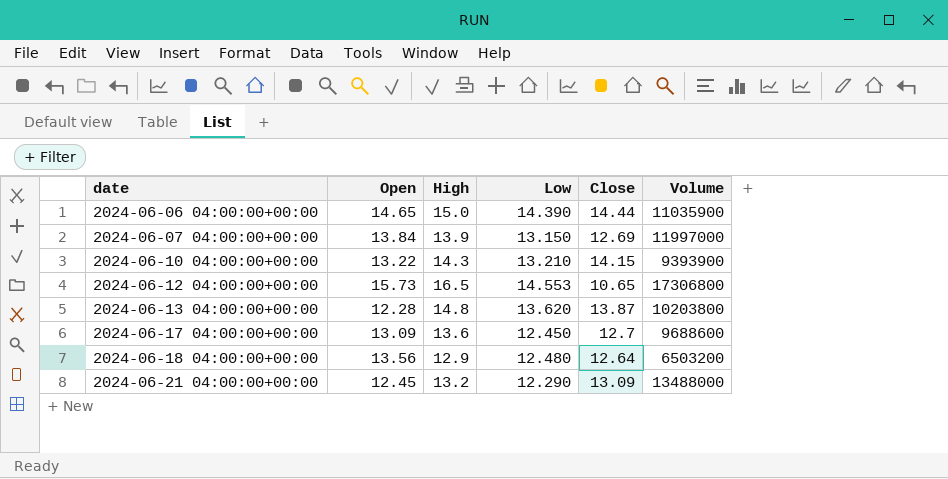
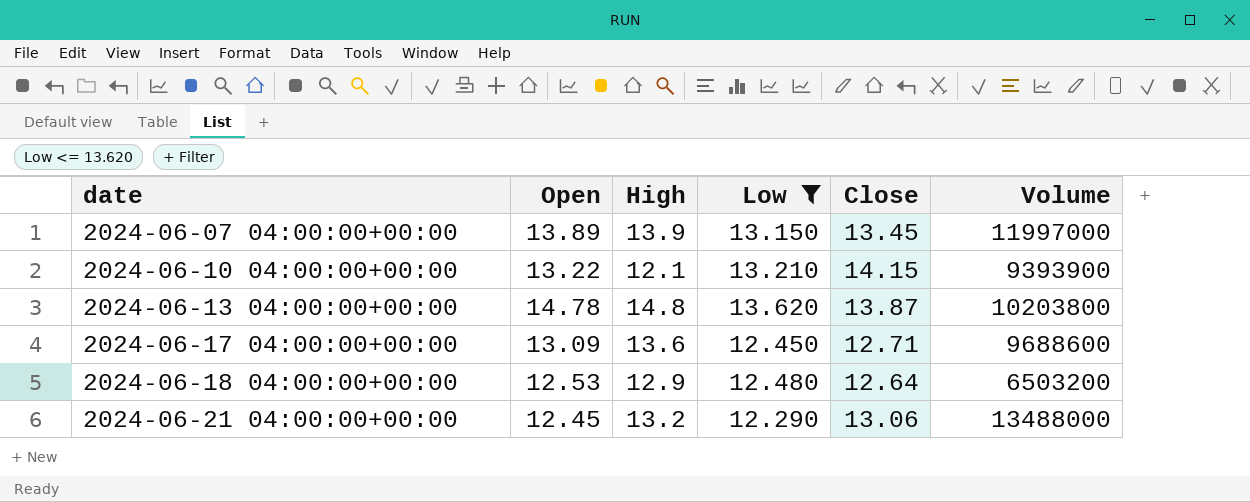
filter: none -> Low <= 13.620
2024-06-07 04:00:00+00:00 | Open: 13.84 -> 13.89
2024-06-07 04:00:00+00:00 | Close: 12.69 -> 13.45
2024-06-10 04:00:00+00:00 | High: 14.3 -> 12.1
2024-06-13 04:00:00+00:00 | Open: 12.28 -> 14.78
2024-06-17 04:00:00+00:00 | Close: 12.7 -> 12.71
2024-06-18 04:00:00+00:00 | Open: 13.56 -> 12.53
2024-06-21 04:00:00+00:00 | Close: 13.09 -> 13.06

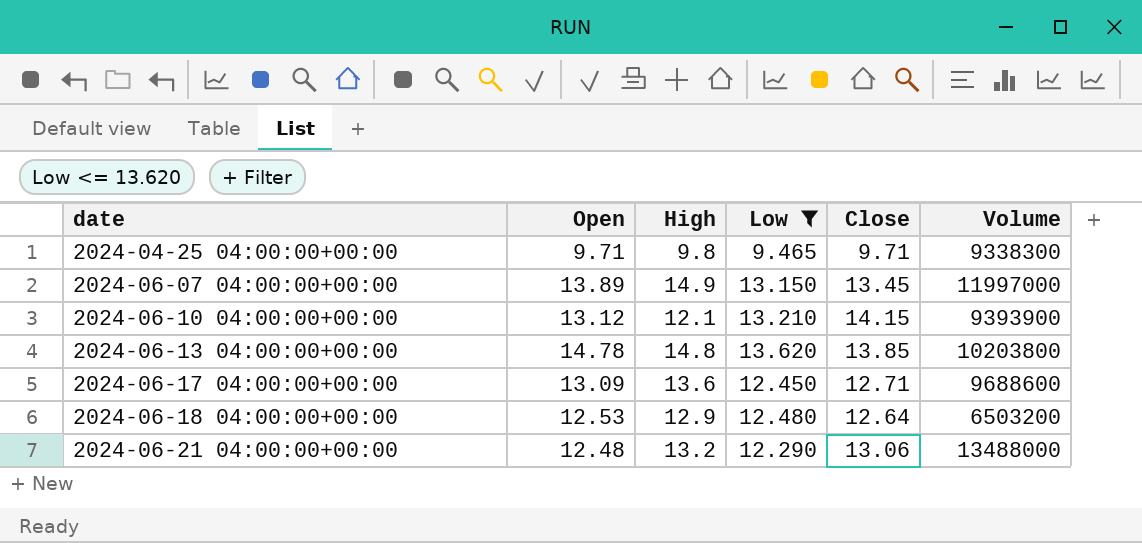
row 2024-04-25 04:00:00+00:00: none -> 9.71 | 9.8 | 9.465 | 9.71 | 9338300
2024-06-07 04:00:00+00:00 | High: 13.9 -> 14.9
2024-06-10 04:00:00+00:00 | Open: 13.22 -> 13.12
2024-06-13 04:00:00+00:00 | Close: 13.87 -> 13.85
2024-06-21 04:00:00+00:00 | Open: 12.45 -> 12.48

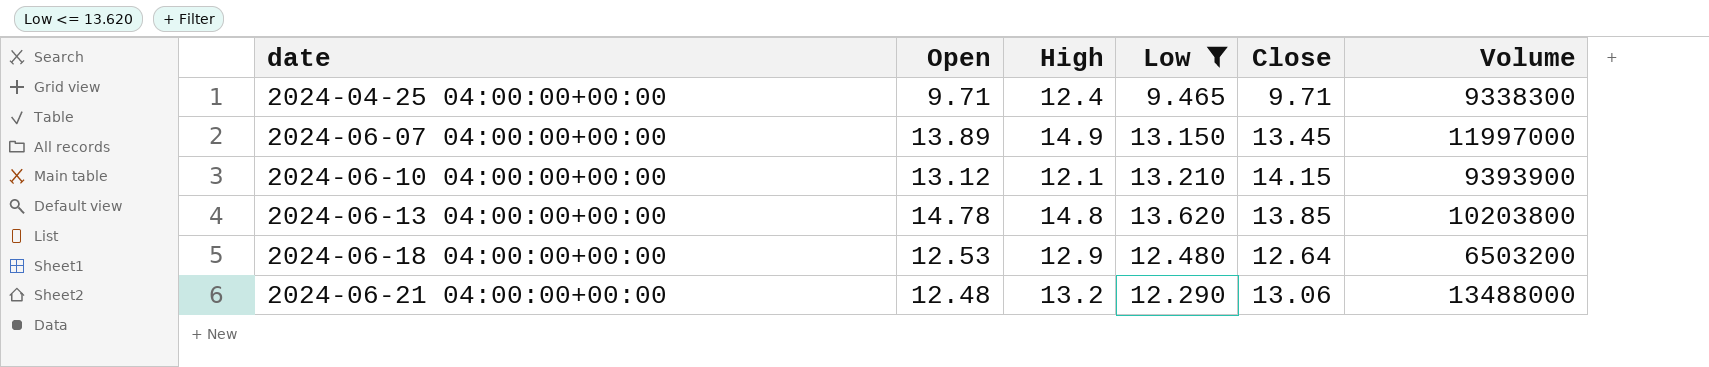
row 2024-06-17 04:00:00+00:00: 13.09 | 13.6 | 12.450 | 12.71 | 9688600 -> none
2024-04-25 04:00:00+00:00 | High: 9.8 -> 12.4

